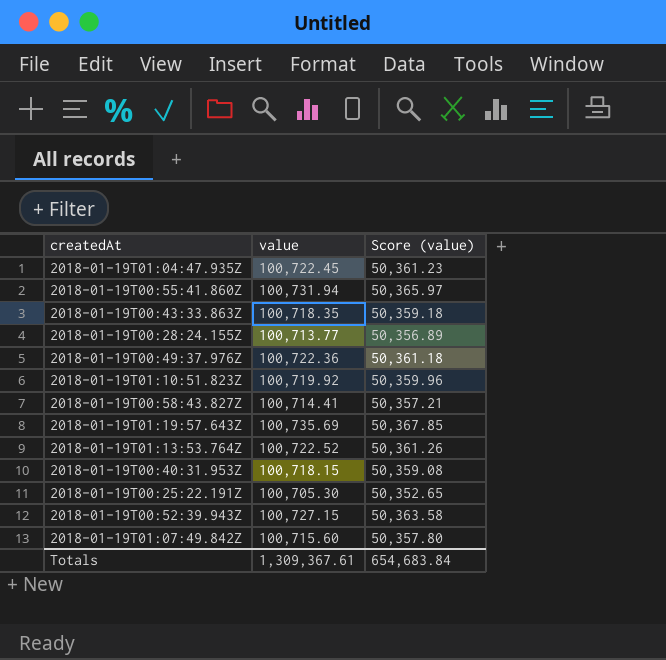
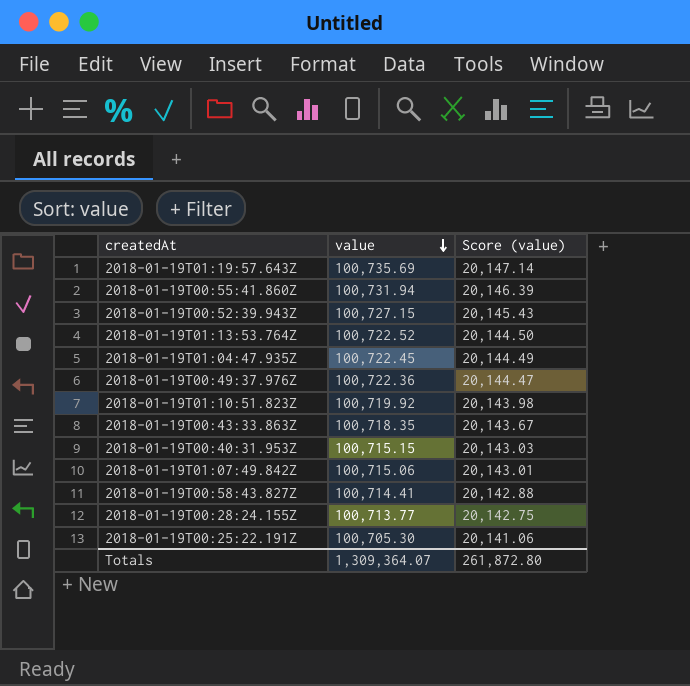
row order: none -> value descending
column Score (value) | formula: [value] * 0.5 -> [value] * 0.2
2018-01-19T00:40:31.953Z | value: 100,718.15 -> 100,715.15
2018-01-19T01:07:49.842Z | value: 100,715.60 -> 100,715.06
Totals | value: 1,309,367.61 -> 1,309,364.07
Totals | Score (value): 654,683.84 -> 261,872.80

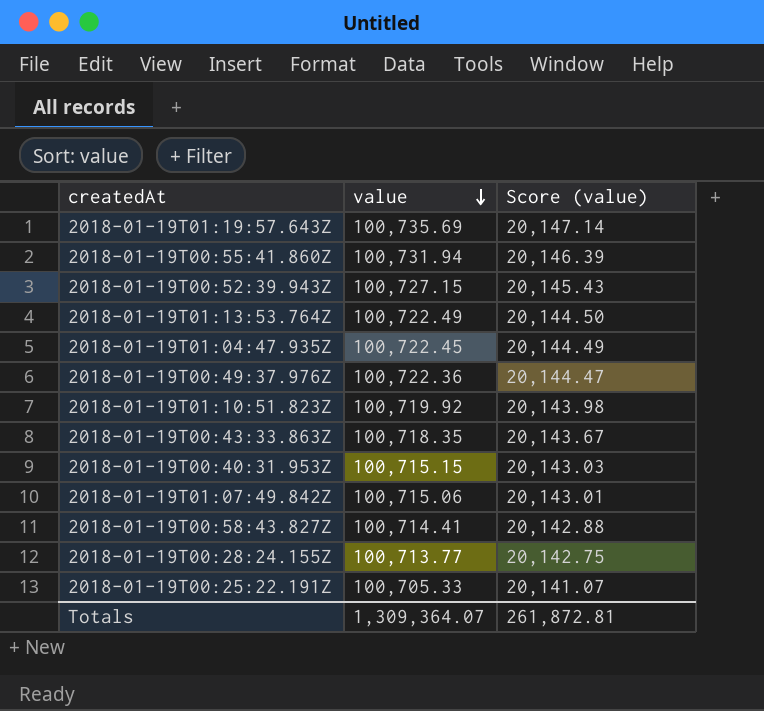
2018-01-19T01:13:53.764Z | value: 100,722.52 -> 100,722.49
2018-01-19T00:25:22.191Z | value: 100,705.30 -> 100,705.33
2018-01-19T00:25:22.191Z | Score (value): 20,141.06 -> 20,141.07
Totals | Score (value): 261,872.80 -> 261,872.81

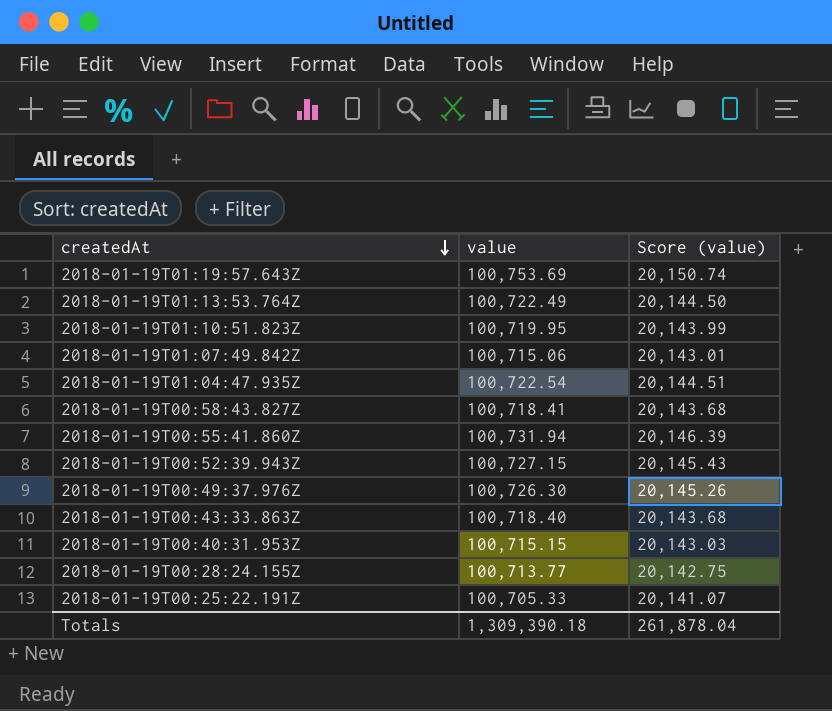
row order: value descending -> createdAt descending
2018-01-19T01:19:57.643Z | value: 100,735.69 -> 100,753.69
2018-01-19T01:19:57.643Z | Score (value): 20,147.14 -> 20,150.74
2018-01-19T01:10:51.823Z | value: 100,719.92 -> 100,719.95
2018-01-19T01:10:51.823Z | Score (value): 20,143.98 -> 20,143.99
2018-01-19T01:04:47.935Z | value: 100,722.45 -> 100,722.54
2018-01-19T01:04:47.935Z | Score (value): 20,144.49 -> 20,144.51
2018-01-19T00:58:43.827Z | value: 100,714.41 -> 100,718.41
2018-01-19T00:58:43.827Z | Score (value): 20,142.88 -> 20,143.68
2018-01-19T00:49:37.976Z | value: 100,722.36 -> 100,726.30
2018-01-19T00:49:37.976Z | Score (value): 20,144.47 -> 20,145.26
2018-01-19T00:43:33.863Z | value: 100,718.35 -> 100,718.40
2018-01-19T00:43:33.863Z | Score (value): 20,143.67 -> 20,143.68
Totals | value: 1,309,364.07 -> 1,309,390.18
Totals | Score (value): 261,872.81 -> 261,878.04

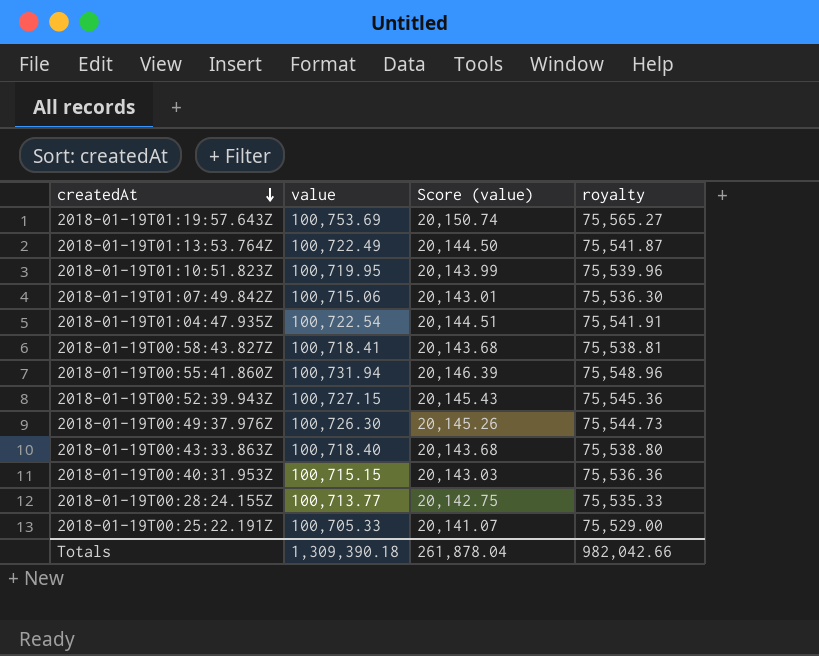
column royalty | formula: none -> [value] * 0.75

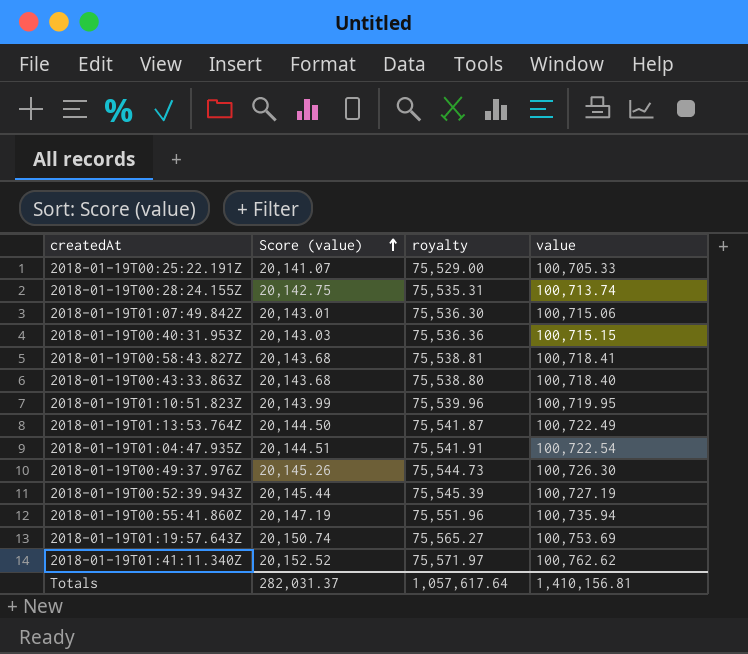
row order: createdAt descending -> Score (value) ascending
column value | position: 2 -> 4
2018-01-19T00:28:24.155Z | royalty: 75,535.33 -> 75,535.31
2018-01-19T00:28:24.155Z | value: 100,713.77 -> 100,713.74
2018-01-19T00:52:39.943Z | Score (value): 20,145.43 -> 20,145.44
2018-01-19T00:52:39.943Z | royalty: 75,545.36 -> 75,545.39
2018-01-19T00:52:39.943Z | value: 100,727.15 -> 100,727.19
2018-01-19T00:55:41.860Z | Score (value): 20,146.39 -> 20,147.19
2018-01-19T00:55:41.860Z | royalty: 75,548.96 -> 75,551.96
2018-01-19T00:55:41.860Z | value: 100,731.94 -> 100,735.94
row 2018-01-19T01:41:11.340Z: none -> 20,152.52 | 75,571.97 | 100,762.62
Totals | Score (value): 261,878.04 -> 282,031.37
Totals | royalty: 982,042.66 -> 1,057,617.64
Totals | value: 1,309,390.18 -> 1,410,156.81

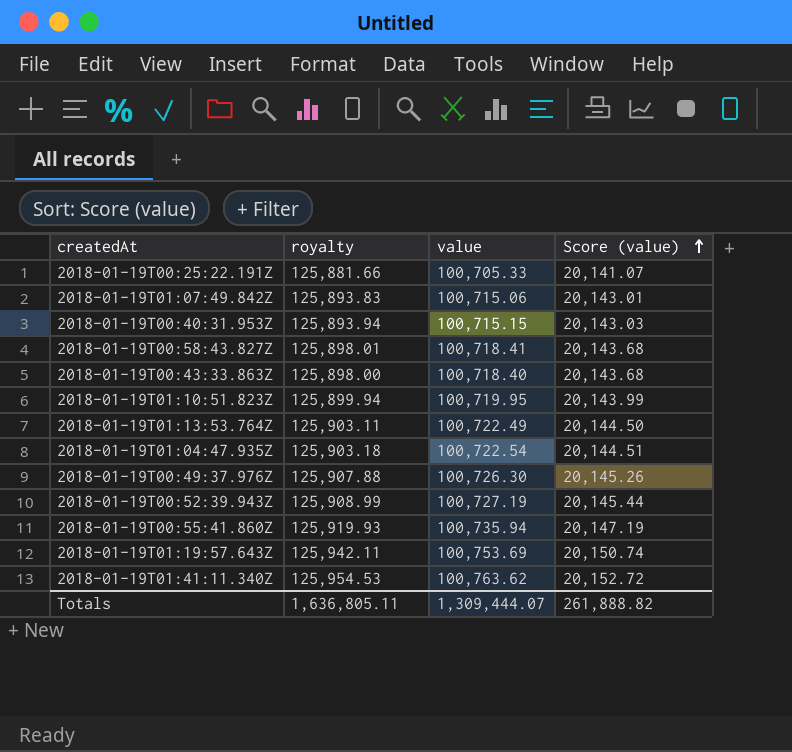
column royalty | formula: [value] * 0.75 -> [value] * 1.25
column Score (value) | position: 2 -> 4
row 2018-01-19T00:28:24.155Z: 20,142.75 | 75,535.31 | 100,713.74 -> none
2018-01-19T01:41:11.340Z | value: 100,762.62 -> 100,763.62
2018-01-19T01:41:11.340Z | Score (value): 20,152.52 -> 20,152.72
Totals | royalty: 1,057,617.64 -> 1,636,805.11
Totals | value: 1,410,156.81 -> 1,309,444.07
Totals | Score (value): 282,031.37 -> 261,888.82

